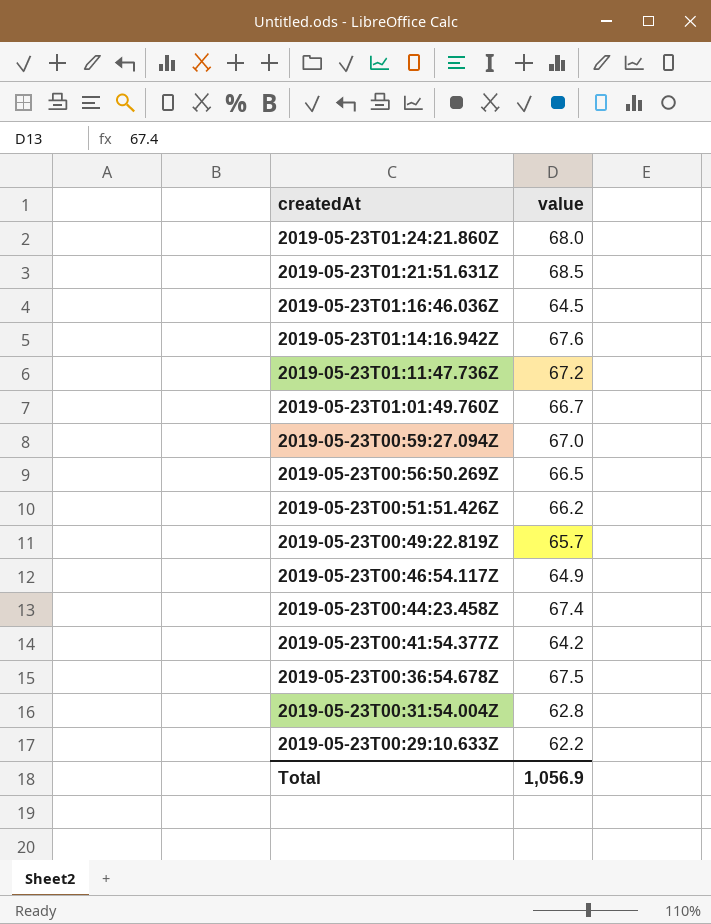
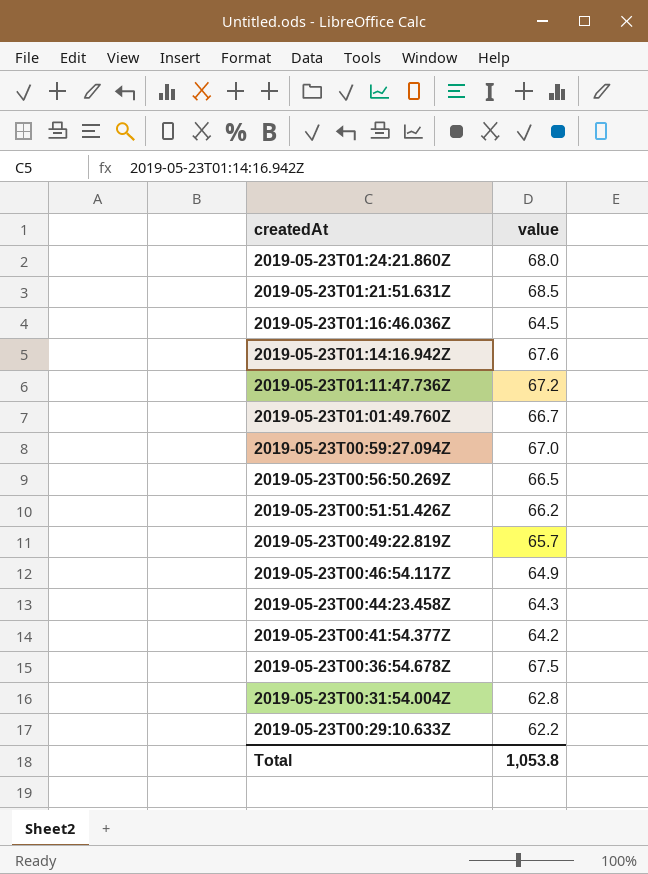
2019-05-23T00:44:23.458Z | value: 67.4 -> 64.3
Total | value: 1,056.9 -> 1,053.8

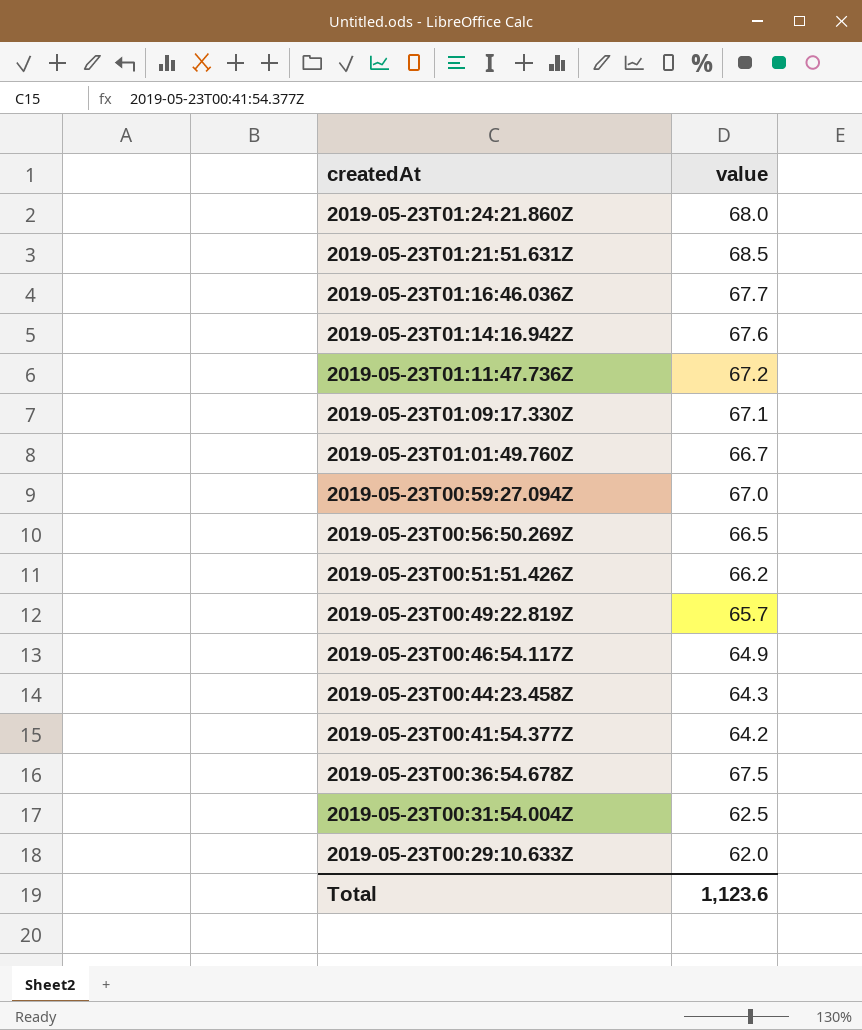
2019-05-23T01:16:46.036Z | value: 64.5 -> 67.7
row 2019-05-23T01:09:17.330Z: none -> 67.1
2019-05-23T00:31:54.004Z | value: 62.8 -> 62.5
2019-05-23T00:29:10.633Z | value: 62.2 -> 62.0
Total | value: 1,053.8 -> 1,123.6

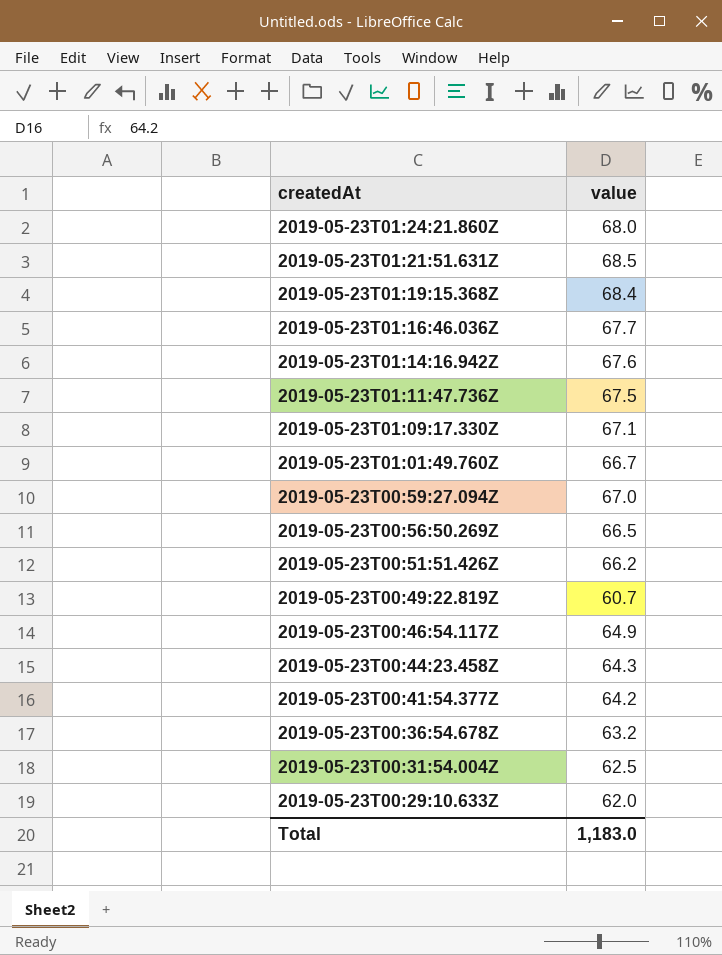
row 2019-05-23T01:19:15.368Z: none -> 68.4
2019-05-23T01:11:47.736Z | value: 67.2 -> 67.5
2019-05-23T00:49:22.819Z | value: 65.7 -> 60.7
2019-05-23T00:36:54.678Z | value: 67.5 -> 63.2
Total | value: 1,123.6 -> 1,183.0

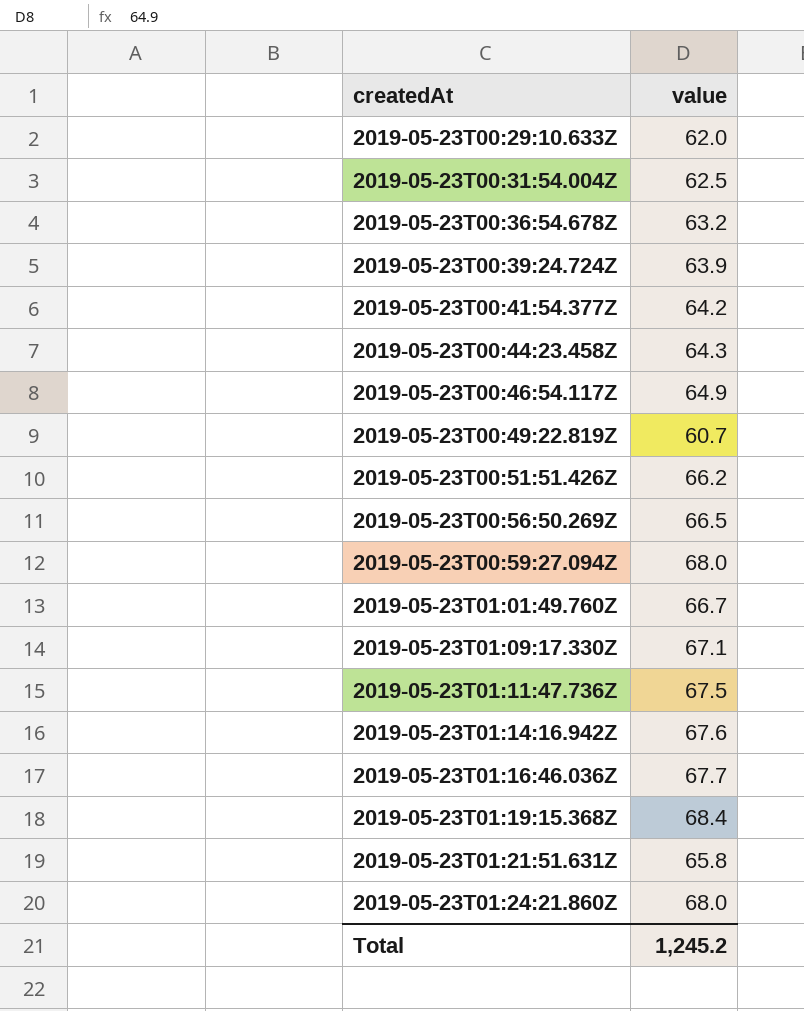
row order: createdAt descending -> createdAt ascending
row 2019-05-23T00:39:24.724Z: none -> 63.9
2019-05-23T00:59:27.094Z | value: 67.0 -> 68.0
2019-05-23T01:21:51.631Z | value: 68.5 -> 65.8
Total | value: 1,183.0 -> 1,245.2

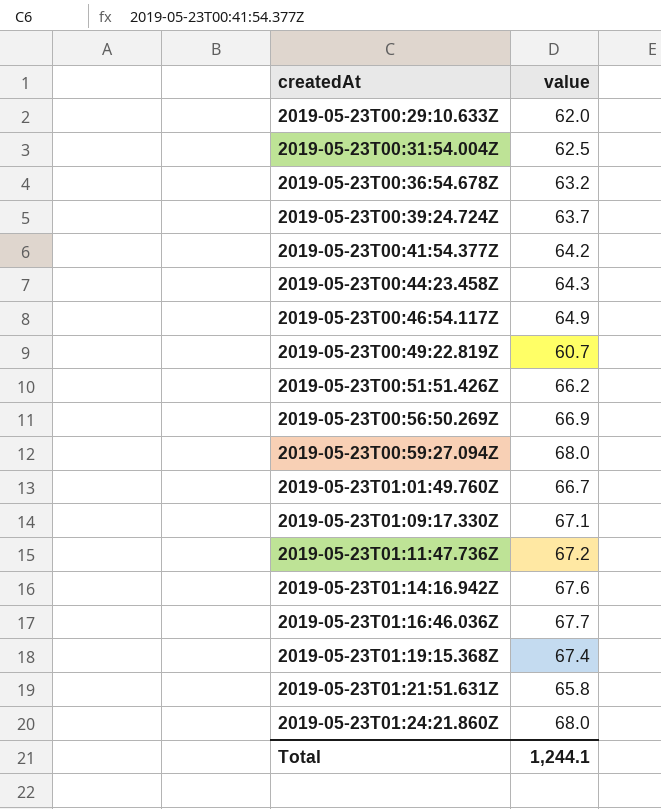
2019-05-23T00:39:24.724Z | value: 63.9 -> 63.7
2019-05-23T00:56:50.269Z | value: 66.5 -> 66.9
2019-05-23T01:11:47.736Z | value: 67.5 -> 67.2
2019-05-23T01:19:15.368Z | value: 68.4 -> 67.4
Total | value: 1,245.2 -> 1,244.1

